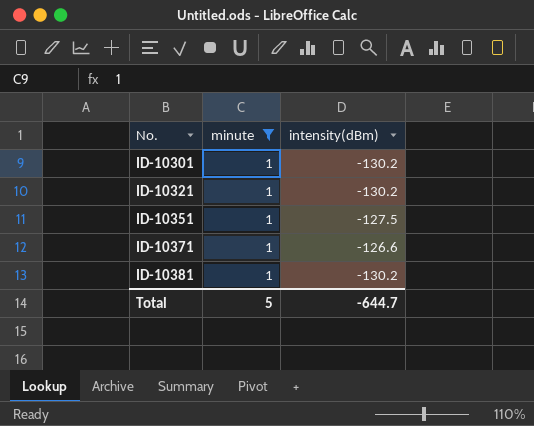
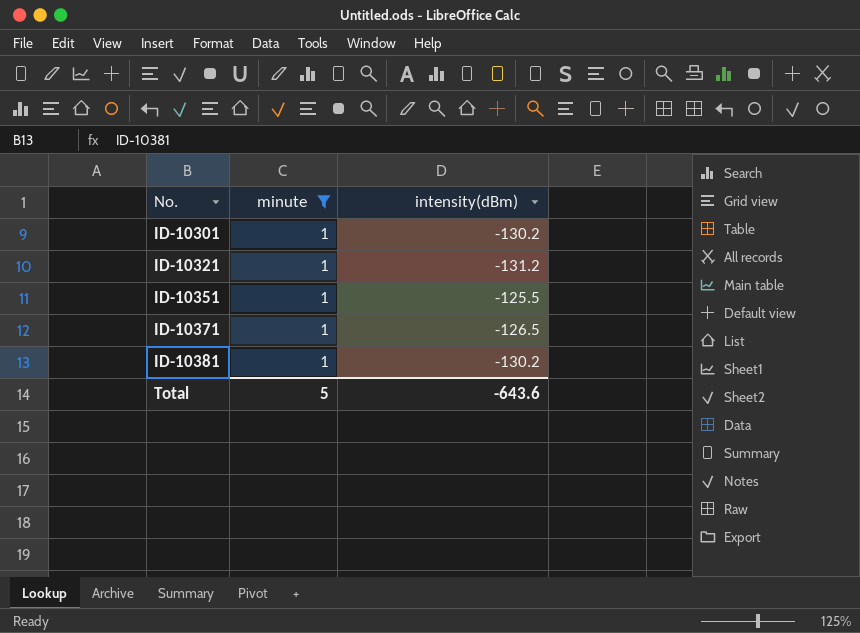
ID-10321 | intensity(dBm): -130.2 -> -131.2
ID-10351 | intensity(dBm): -127.5 -> -125.5
ID-10371 | intensity(dBm): -126.6 -> -126.5
Total | intensity(dBm): -644.7 -> -643.6

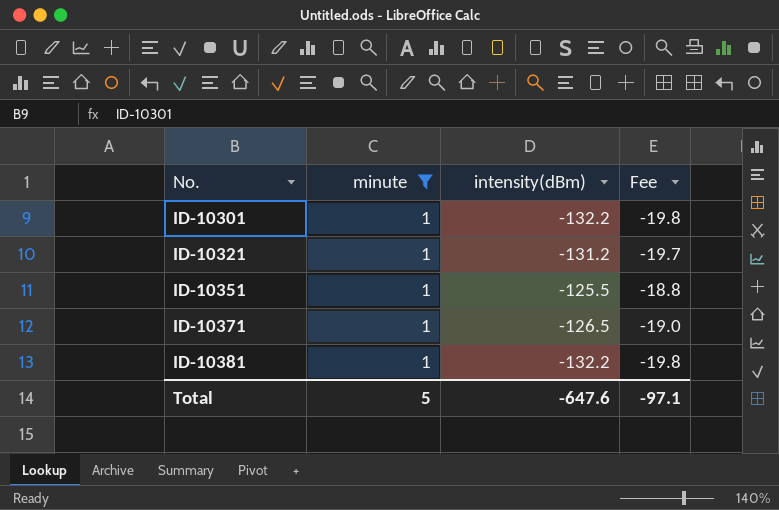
column Fee | formula: none -> [intensity(dBm)] * 0.15
ID-10301 | intensity(dBm): -130.2 -> -132.2
ID-10381 | intensity(dBm): -130.2 -> -132.2
Total | intensity(dBm): -643.6 -> -647.6

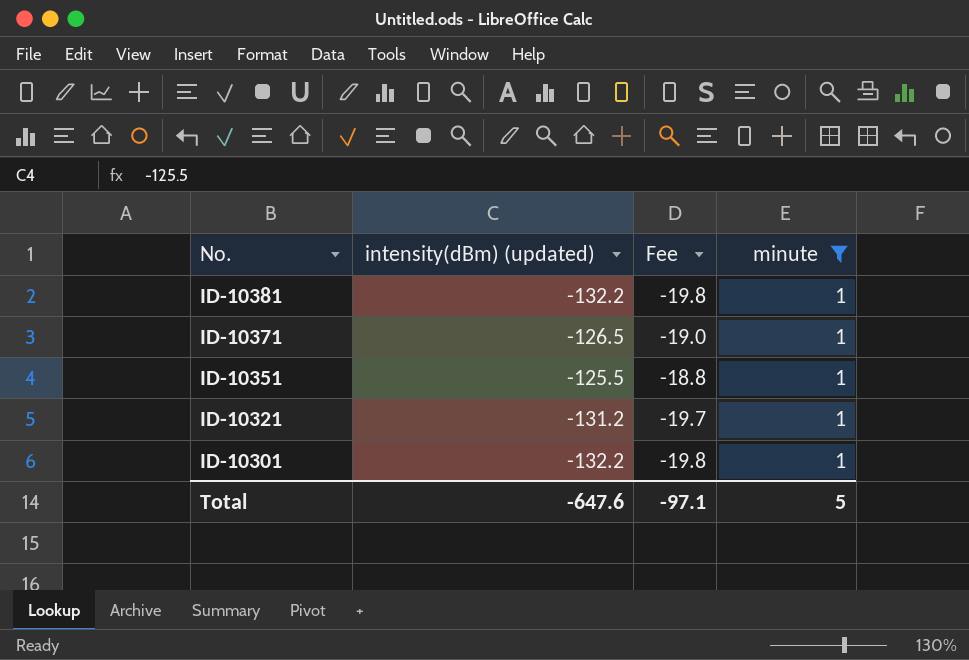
row order: No. ascending -> No. descending
column name: intensity(dBm) -> intensity(dBm) (updated)
column minute | position: 2 -> 4

